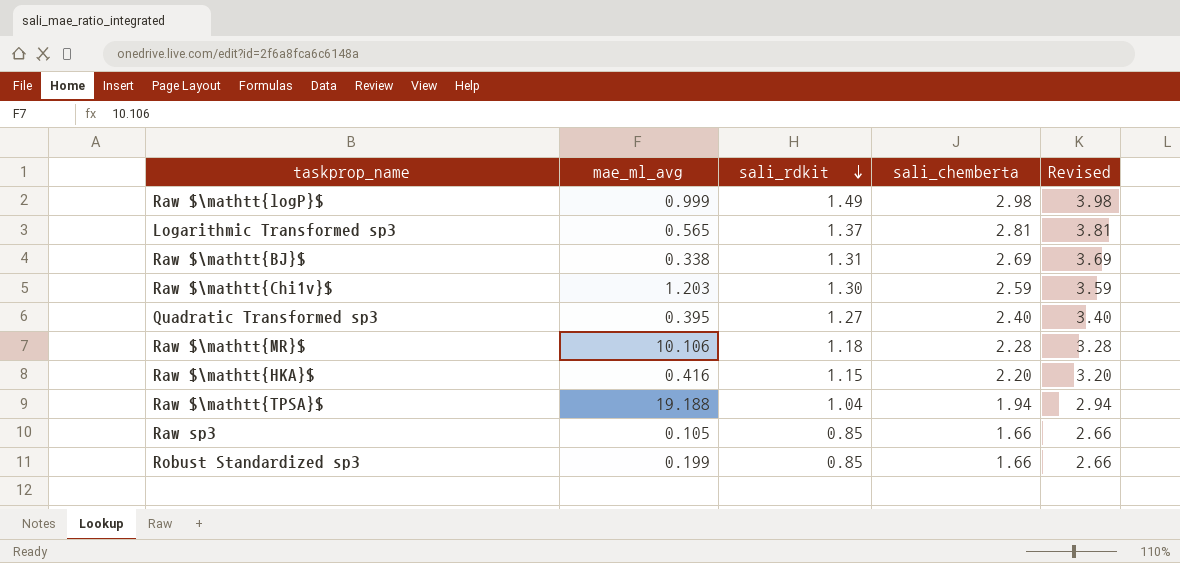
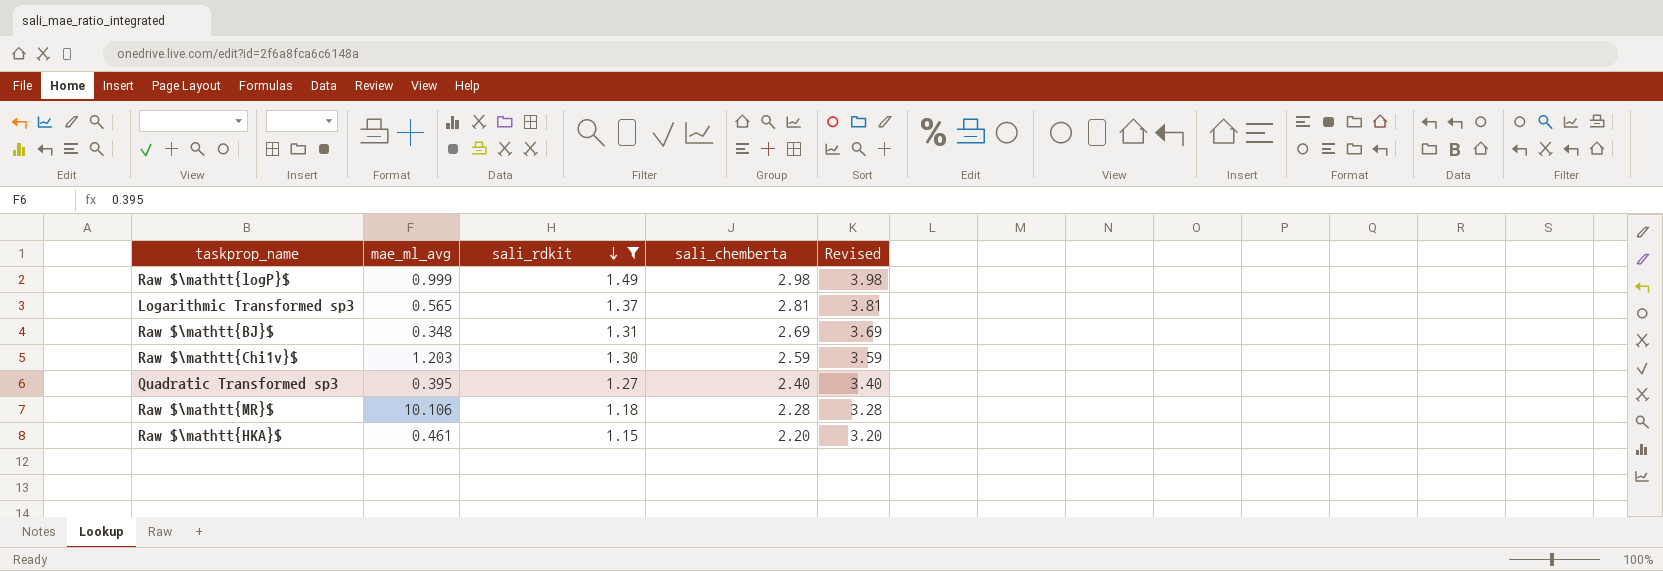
filter: none -> sali_rdkit >= 1.15
Raw $\mathtt{BJ}$ | mae_ml_avg: 0.338 -> 0.348
Raw $\mathtt{HKA}$ | mae_ml_avg: 0.416 -> 0.461

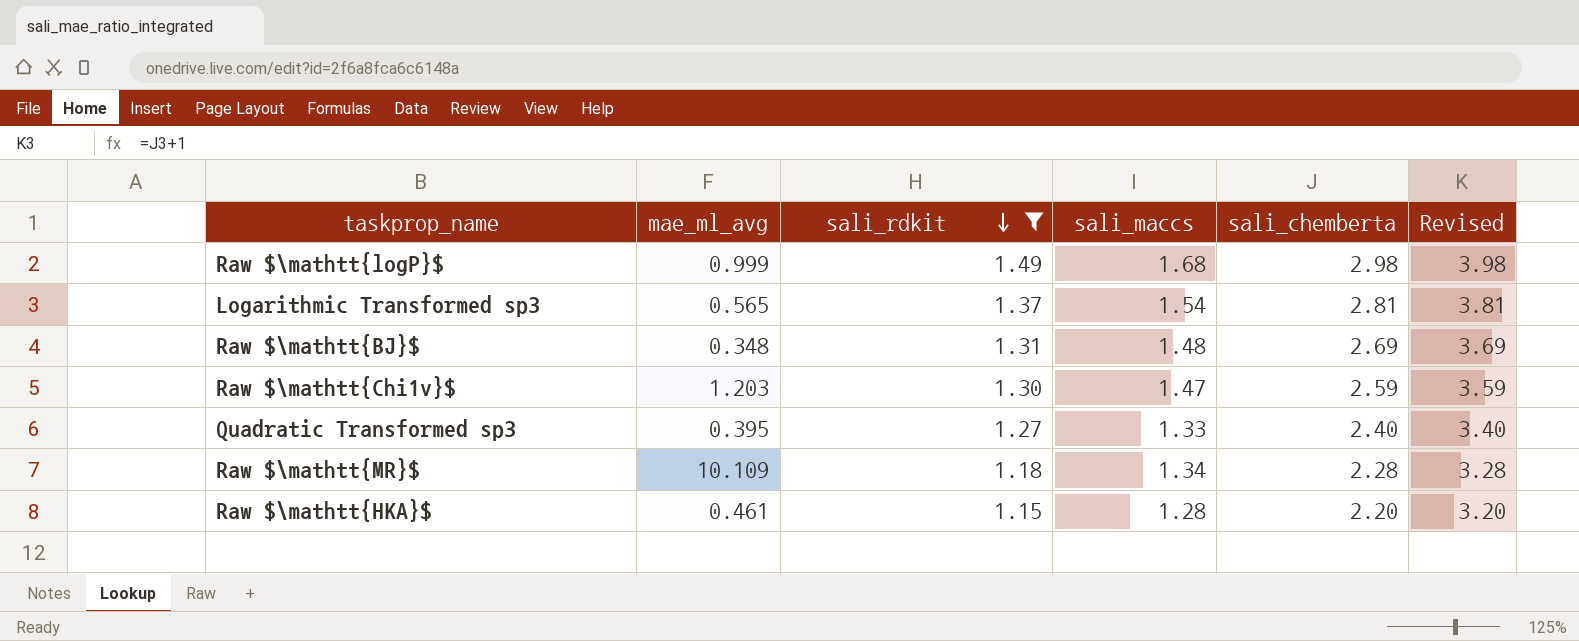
column sali_maccs | position: none -> 4
Raw $\mathtt{MR}$ | mae_ml_avg: 10.106 -> 10.109

